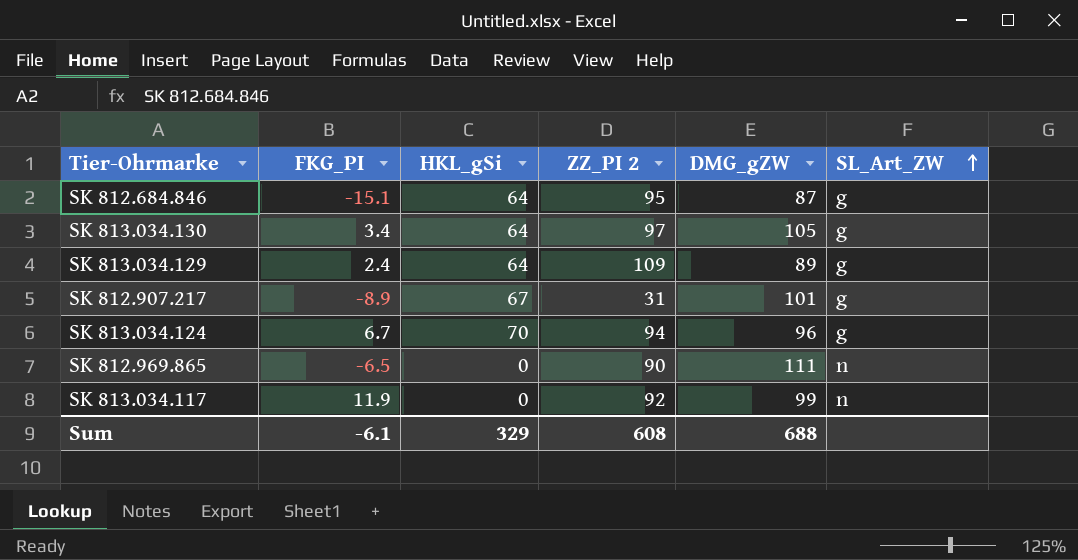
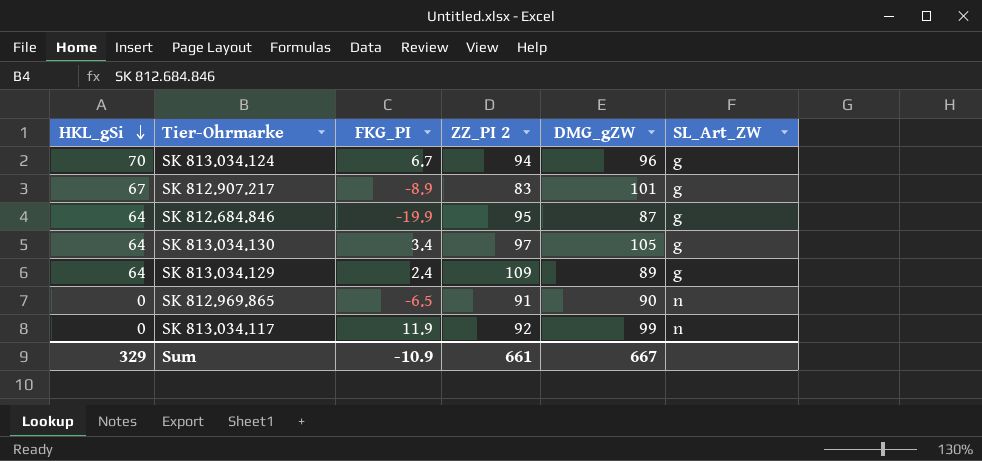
row order: SL_Art_ZW ascending -> HKL_gSi descending
column HKL_gSi | position: 3 -> 1
SK 812.907.217 | ZZ_PI 2: 31 -> 83
SK 812.684.846 | FKG_PI: -15.1 -> -19.9
SK 812.969.865 | ZZ_PI 2: 90 -> 91
SK 812.969.865 | DMG_gZW: 111 -> 90
Sum | FKG_PI: -6.1 -> -10.9
Sum | ZZ_PI 2: 608 -> 661
Sum | DMG_gZW: 688 -> 667

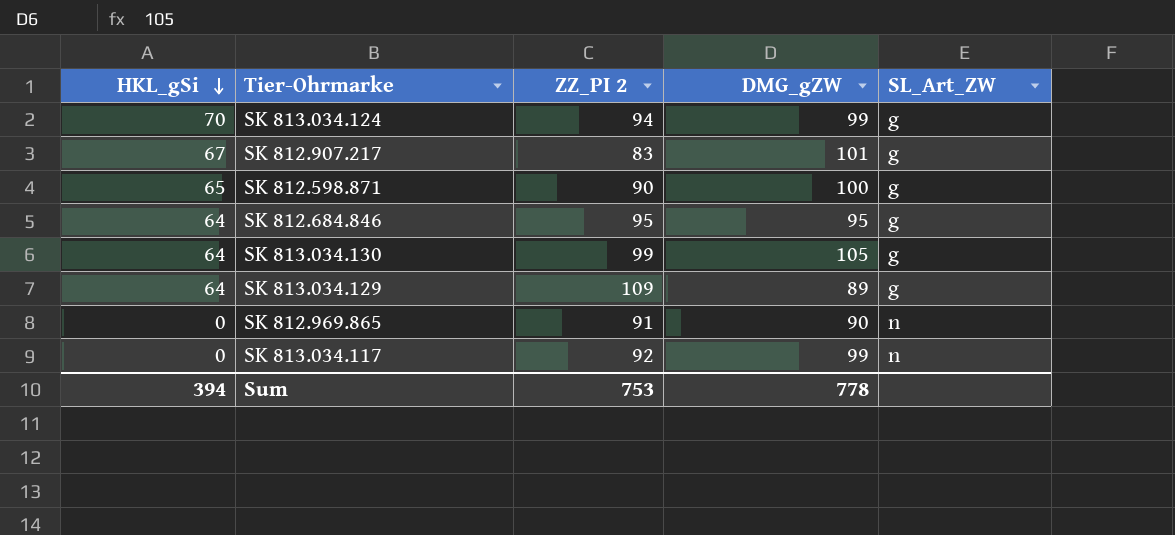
column FKG_PI | position: 3 -> none
SK 813.034.124 | DMG_gZW: 96 -> 99
row SK 812.598.871: none -> 65 | 90 | 100 | g
SK 812.684.846 | DMG_gZW: 87 -> 95
SK 813.034.130 | ZZ_PI 2: 97 -> 99
Sum | HKL_gSi: 329 -> 394
Sum | ZZ_PI 2: 661 -> 753
Sum | DMG_gZW: 667 -> 778

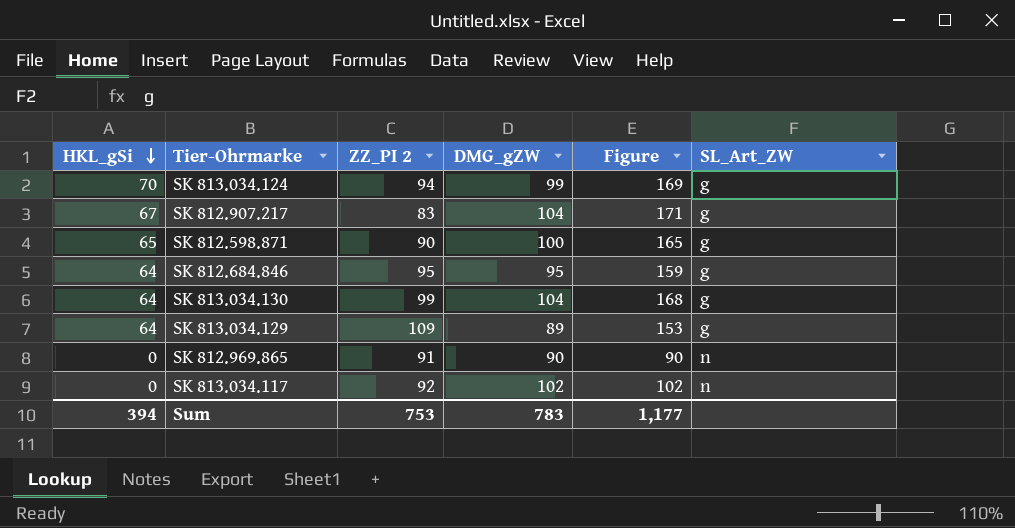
column Figure | formula: none -> [HKL_gSi] + [DMG_gZW]
SK 812.907.217 | DMG_gZW: 101 -> 104
SK 813.034.130 | DMG_gZW: 105 -> 104
SK 813.034.117 | DMG_gZW: 99 -> 102
Sum | DMG_gZW: 778 -> 783

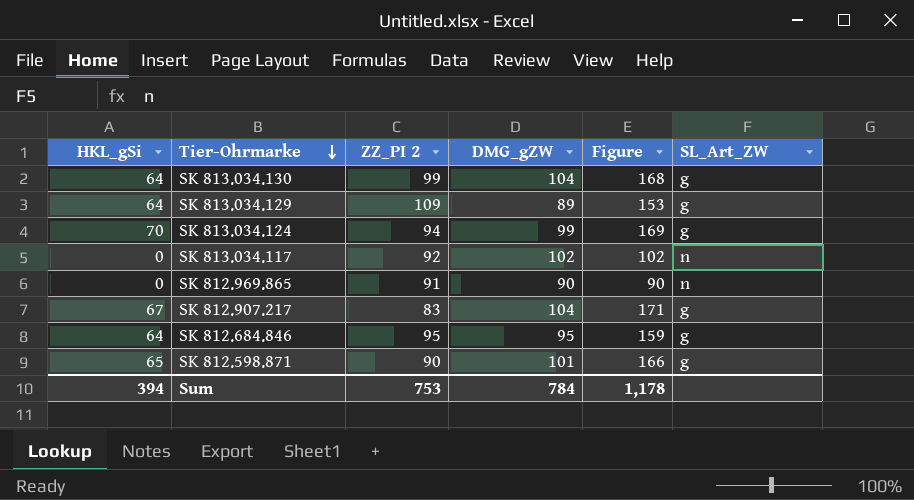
row order: HKL_gSi descending -> Tier-Ohrmarke descending
SK 812.598.871 | DMG_gZW: 100 -> 101
SK 812.598.871 | Figure: 165 -> 166
Sum | DMG_gZW: 783 -> 784
Sum | Figure: 1,177 -> 1,178

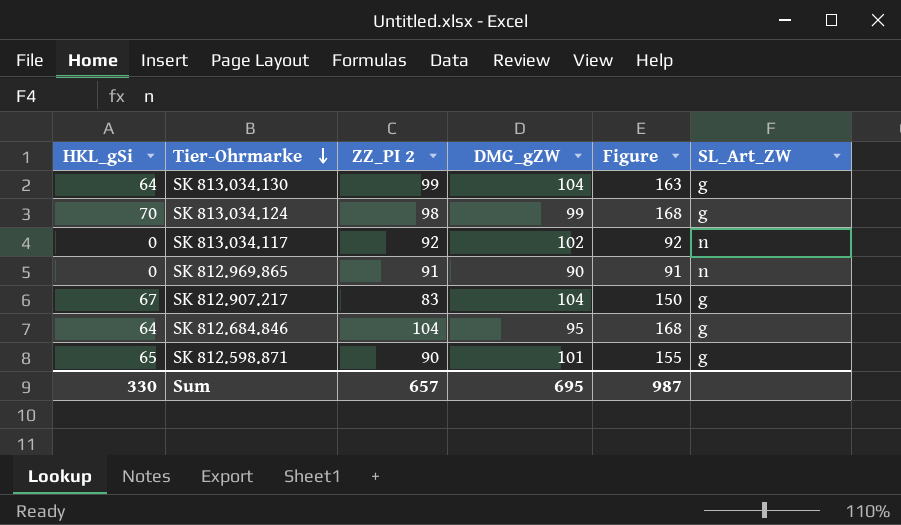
column Figure | formula: [HKL_gSi] + [DMG_gZW] -> [HKL_gSi] + [ZZ_PI 2]
row SK 813.034.129: 64 | 109 | 89 | 153 | g -> none
SK 813.034.124 | ZZ_PI 2: 94 -> 98
SK 812.684.846 | ZZ_PI 2: 95 -> 104
Sum | HKL_gSi: 394 -> 330
Sum | ZZ_PI 2: 753 -> 657
Sum | DMG_gZW: 784 -> 695
Sum | Figure: 1,178 -> 987

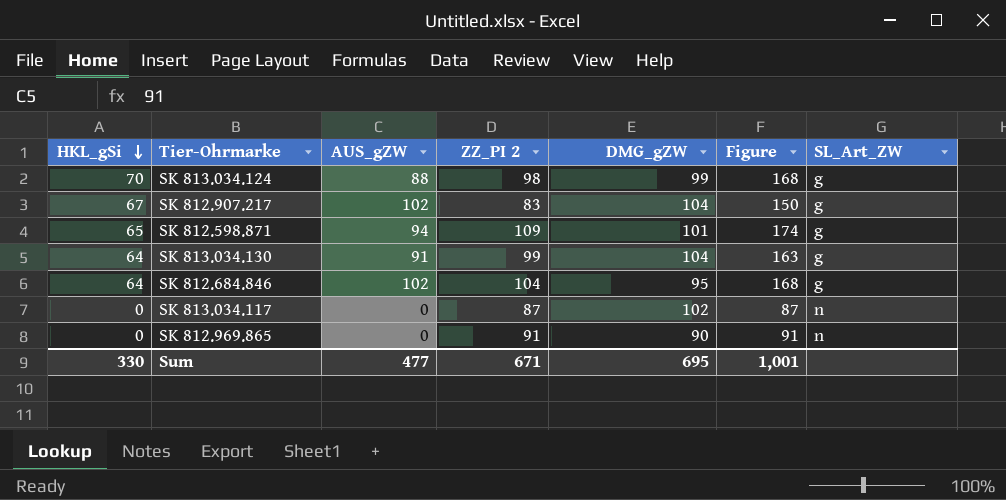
row order: Tier-Ohrmarke descending -> HKL_gSi descending
column AUS_gZW | position: none -> 3
SK 812.598.871 | ZZ_PI 2: 90 -> 109
SK 812.598.871 | Figure: 155 -> 174
SK 813.034.117 | ZZ_PI 2: 92 -> 87
SK 813.034.117 | Figure: 92 -> 87
Sum | ZZ_PI 2: 657 -> 671
Sum | Figure: 987 -> 1,001

